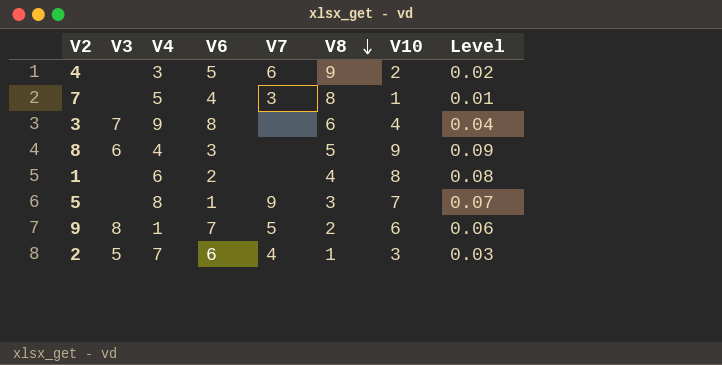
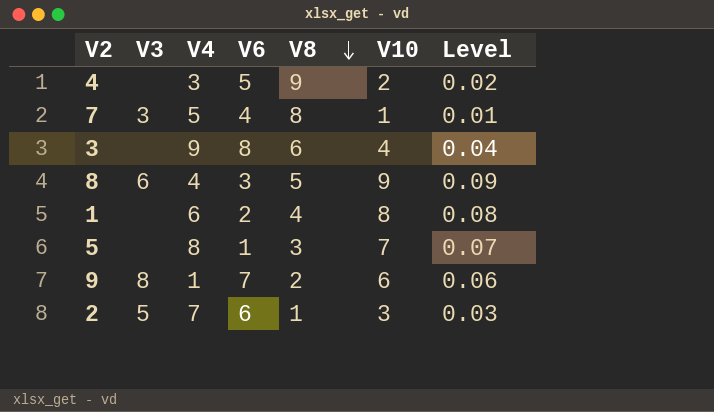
column V7 | position: 5 -> none
7 | V3: none -> 3
3 | V3: 7 -> none

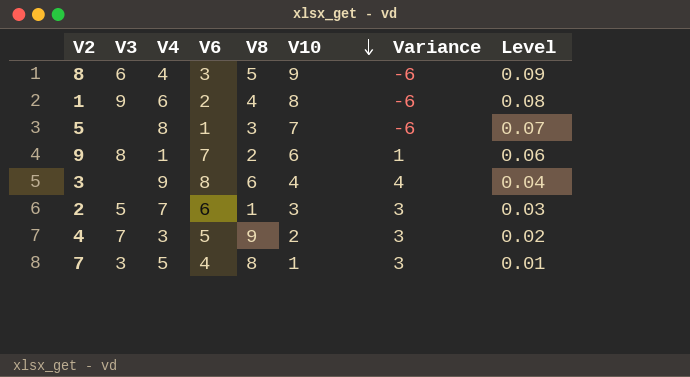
row order: V8 descending -> V10 descending
column Variance | formula: none -> [V6] - [V10]
1 | V3: none -> 9
4 | V3: none -> 7

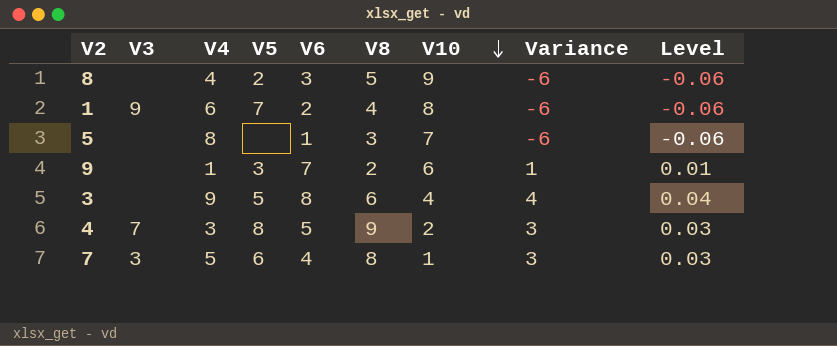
column V5 | position: none -> 4
column Level | formula: [V10] * 0.01 -> [Variance] * 0.01
row 2: 5 | 7 | 6 | 1 | 3 | 3 | 0.03 -> none
8 | V3: 6 -> none
9 | V3: 8 -> none

